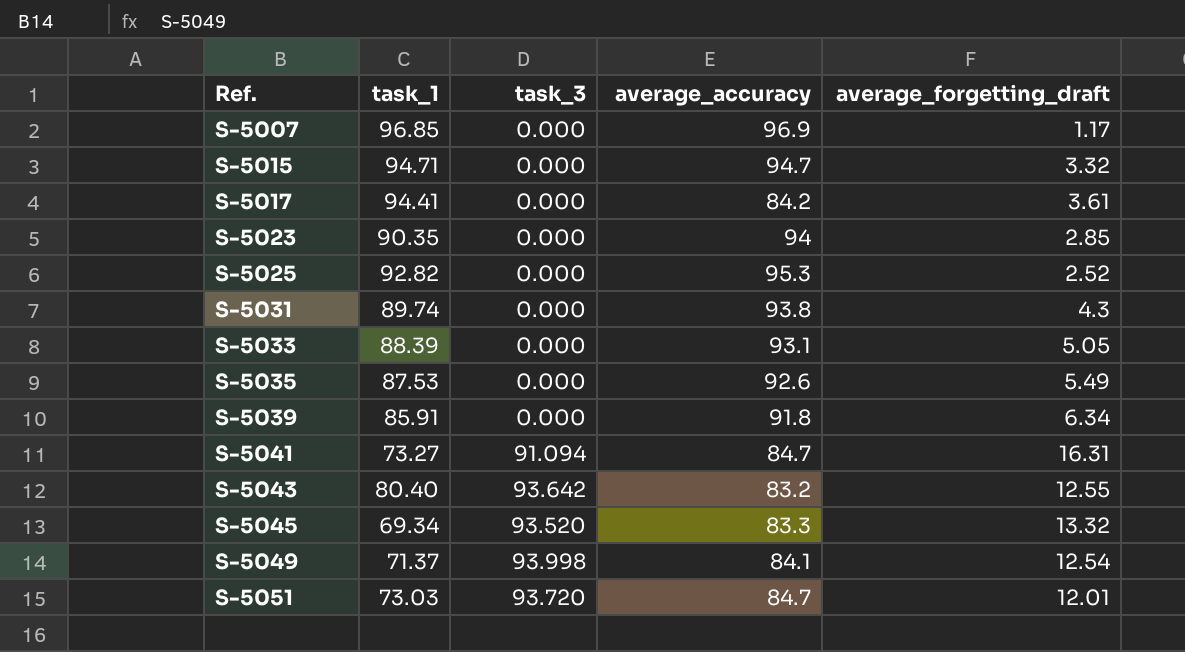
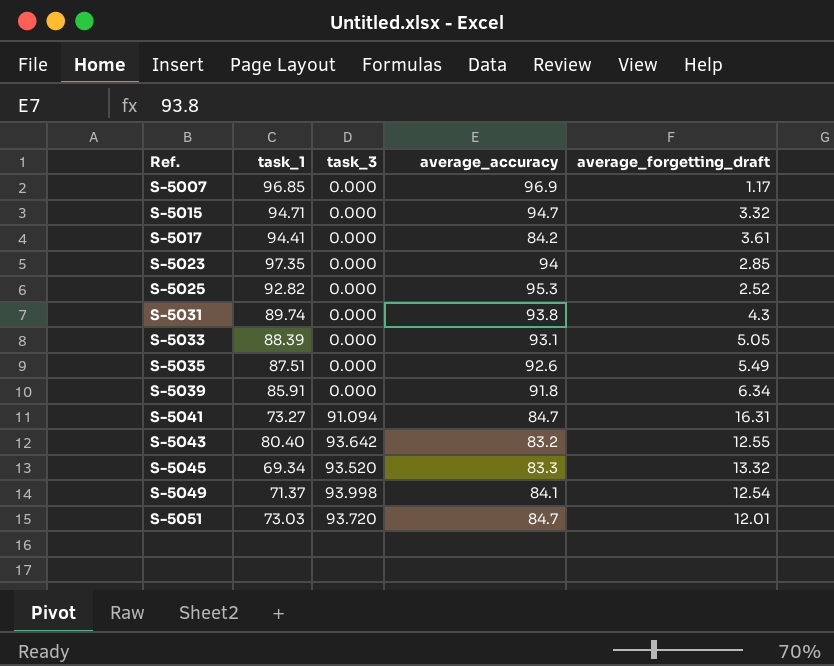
S-5023 | task_1: 90.35 -> 97.35
S-5035 | task_1: 87.53 -> 87.51

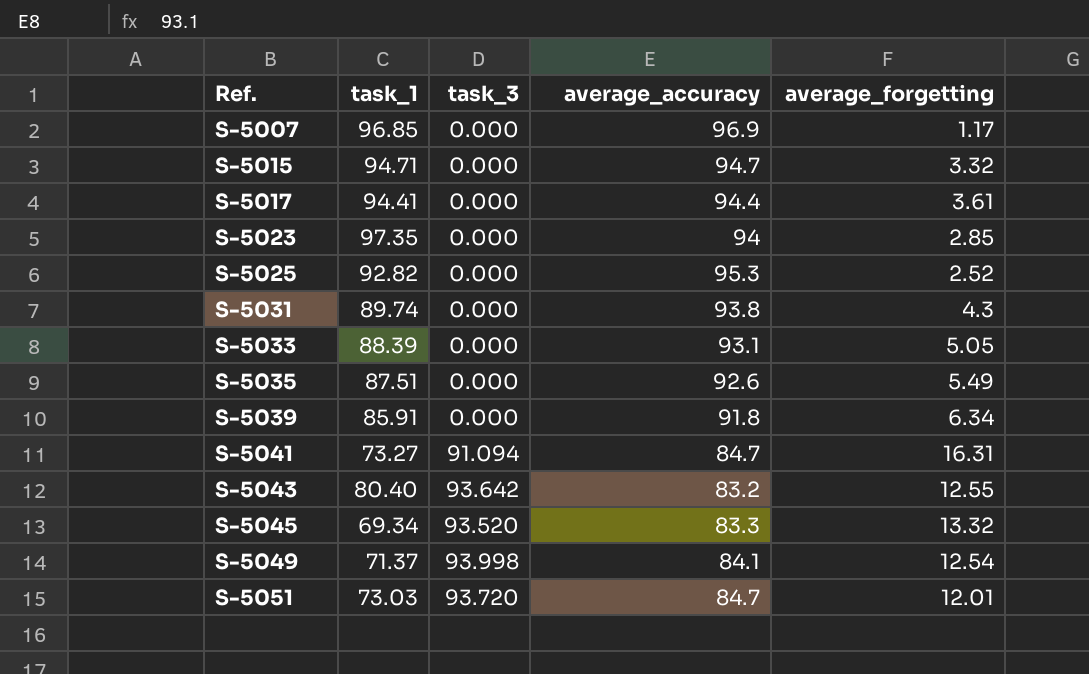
column name: average_forgetting_draft -> average_forgetting
S-5017 | average_accuracy: 84.2 -> 94.4

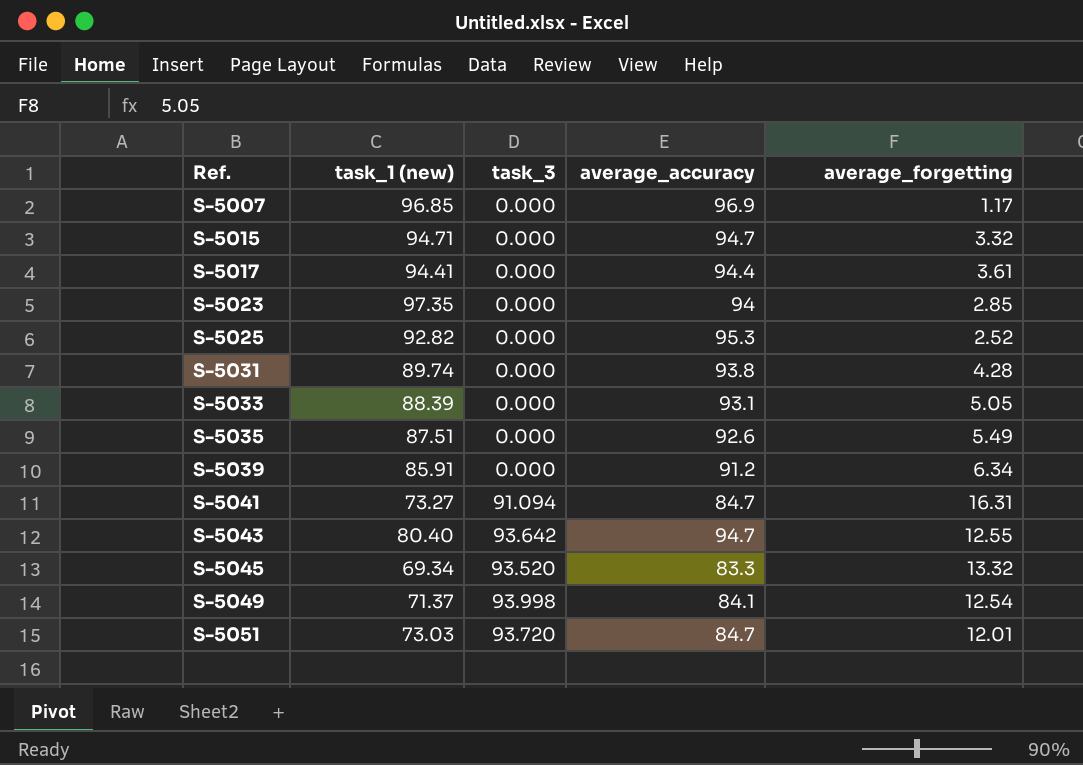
column name: task_1 -> task_1 (new)
S-5031 | average_forgetting: 4.3 -> 4.28
S-5039 | average_accuracy: 91.8 -> 91.2
S-5043 | average_accuracy: 83.2 -> 94.7

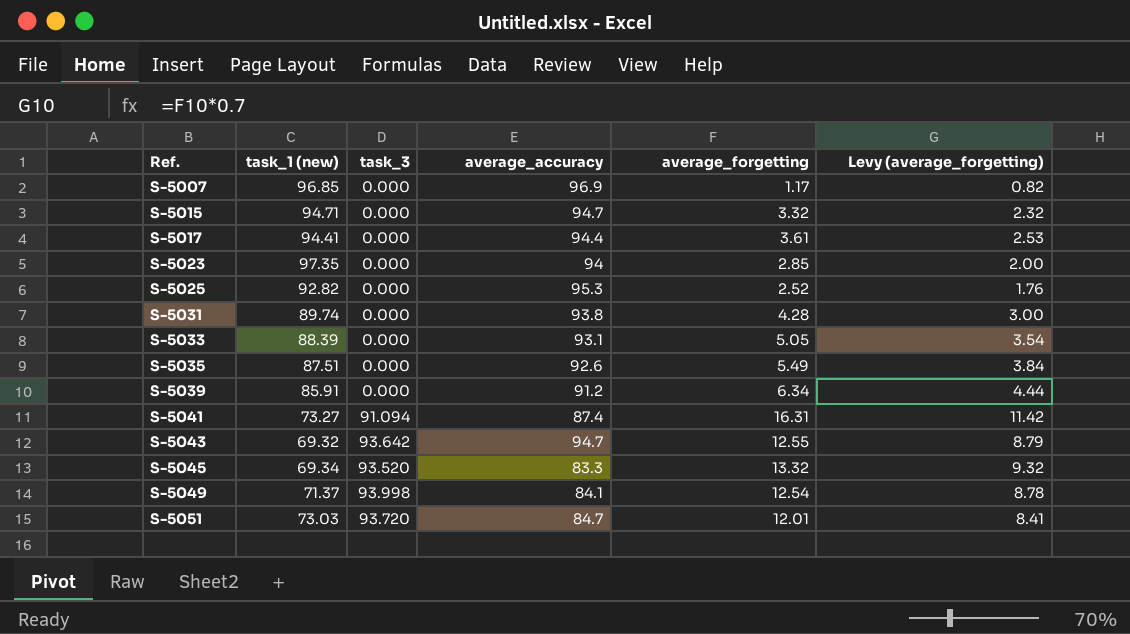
column Levy (average_forgetting) | formula: none -> [average_forgetting] * 0.7
S-5041 | average_accuracy: 84.7 -> 87.4
S-5043 | task_1 (new): 80.40 -> 69.32

